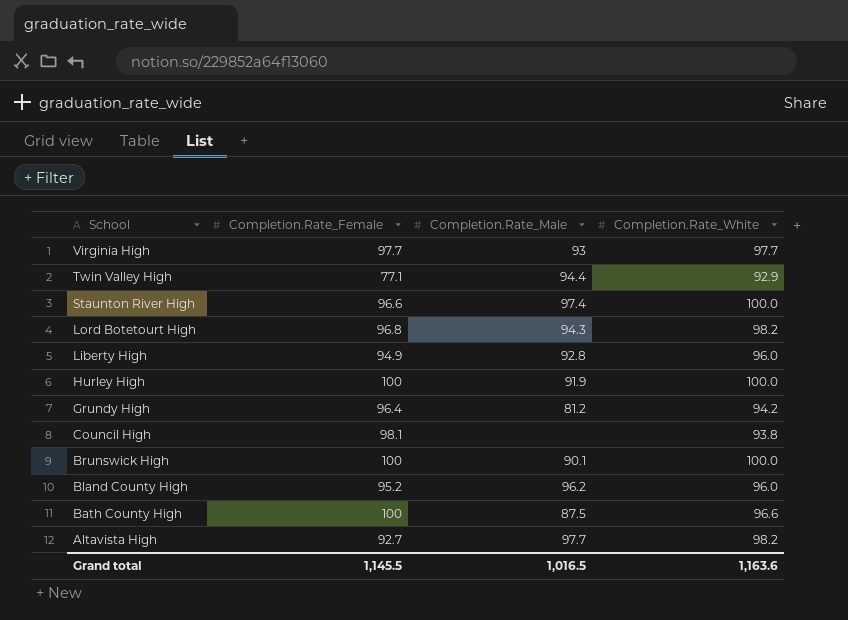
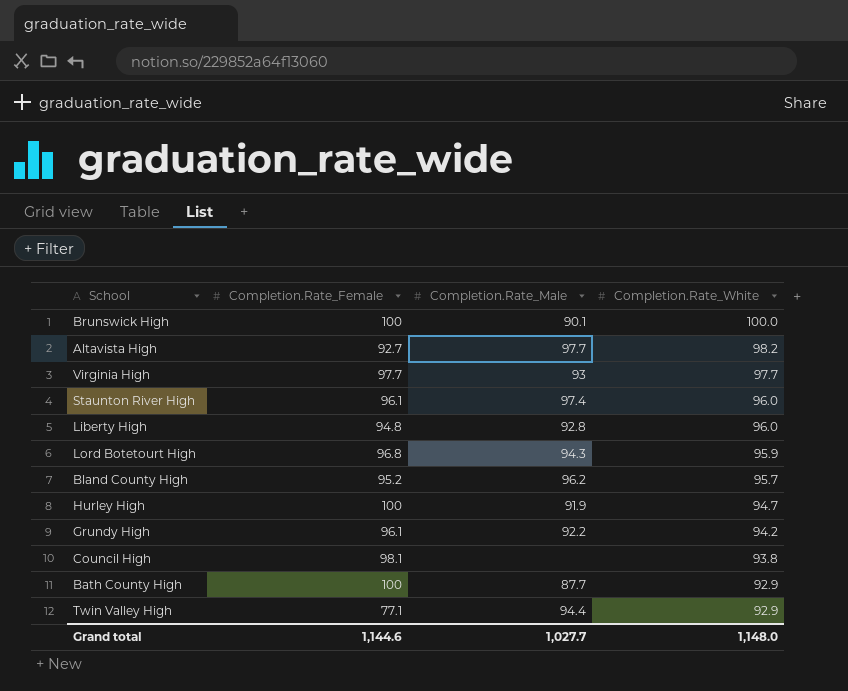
row order: School descending -> Completion.Rate_White descending
Staunton River High | Completion.Rate_Female: 96.6 -> 96.1
Staunton River High | Completion.Rate_White: 100.0 -> 96.0
Liberty High | Completion.Rate_Female: 94.9 -> 94.8
Lord Botetourt High | Completion.Rate_White: 98.2 -> 95.9
Bland County High | Completion.Rate_White: 96.0 -> 95.7
Hurley High | Completion.Rate_White: 100.0 -> 94.7
Grundy High | Completion.Rate_Female: 96.4 -> 96.1
Grundy High | Completion.Rate_Male: 81.2 -> 92.2
Bath County High | Completion.Rate_Male: 87.5 -> 87.7
Bath County High | Completion.Rate_White: 96.6 -> 92.9
Grand total | Completion.Rate_Female: 1,145.5 -> 1,144.6
Grand total | Completion.Rate_Male: 1,016.5 -> 1,027.7
Grand total | Completion.Rate_White: 1,163.6 -> 1,148.0

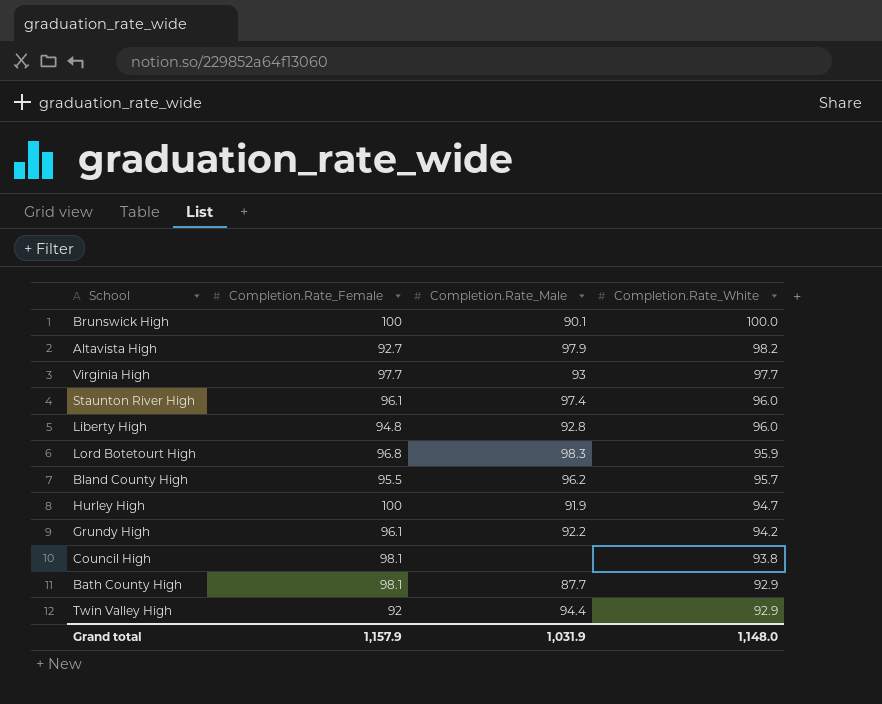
Altavista High | Completion.Rate_Male: 97.7 -> 97.9
Lord Botetourt High | Completion.Rate_Male: 94.3 -> 98.3
Bland County High | Completion.Rate_Female: 95.2 -> 95.5
Bath County High | Completion.Rate_Female: 100 -> 98.1
Twin Valley High | Completion.Rate_Female: 77.1 -> 92
Grand total | Completion.Rate_Female: 1,144.6 -> 1,157.9
Grand total | Completion.Rate_Male: 1,027.7 -> 1,031.9

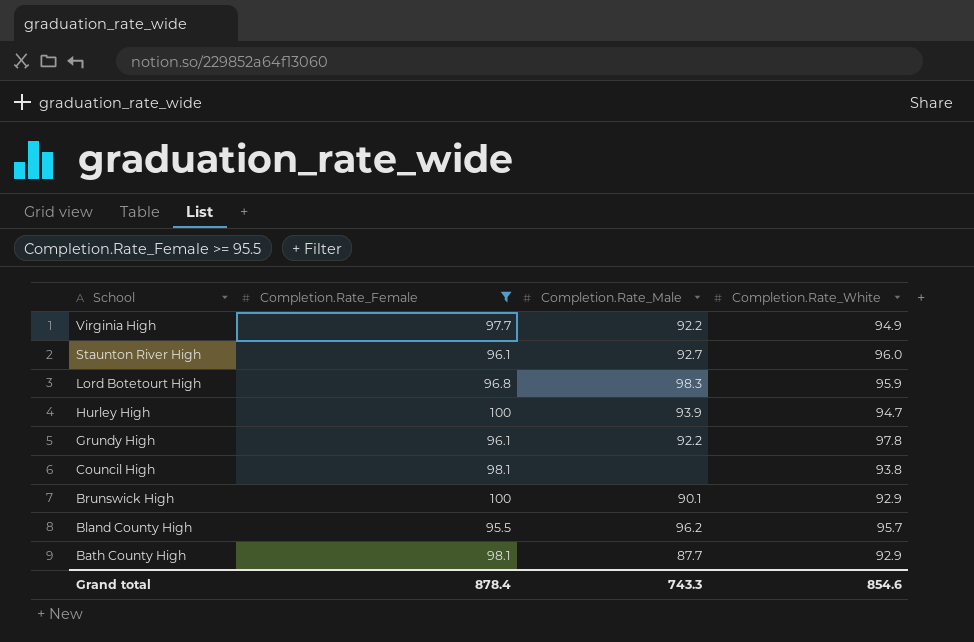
filter: none -> Completion.Rate_Female >= 95.5
row order: Completion.Rate_White descending -> School descending
Virginia High | Completion.Rate_Male: 93 -> 92.2
Virginia High | Completion.Rate_White: 97.7 -> 94.9
Staunton River High | Completion.Rate_Male: 97.4 -> 92.7
Hurley High | Completion.Rate_Male: 91.9 -> 93.9
Grundy High | Completion.Rate_White: 94.2 -> 97.8
Brunswick High | Completion.Rate_White: 100.0 -> 92.9
Grand total | Completion.Rate_Female: 1,157.9 -> 878.4
Grand total | Completion.Rate_Male: 1,031.9 -> 743.3
Grand total | Completion.Rate_White: 1,148.0 -> 854.6

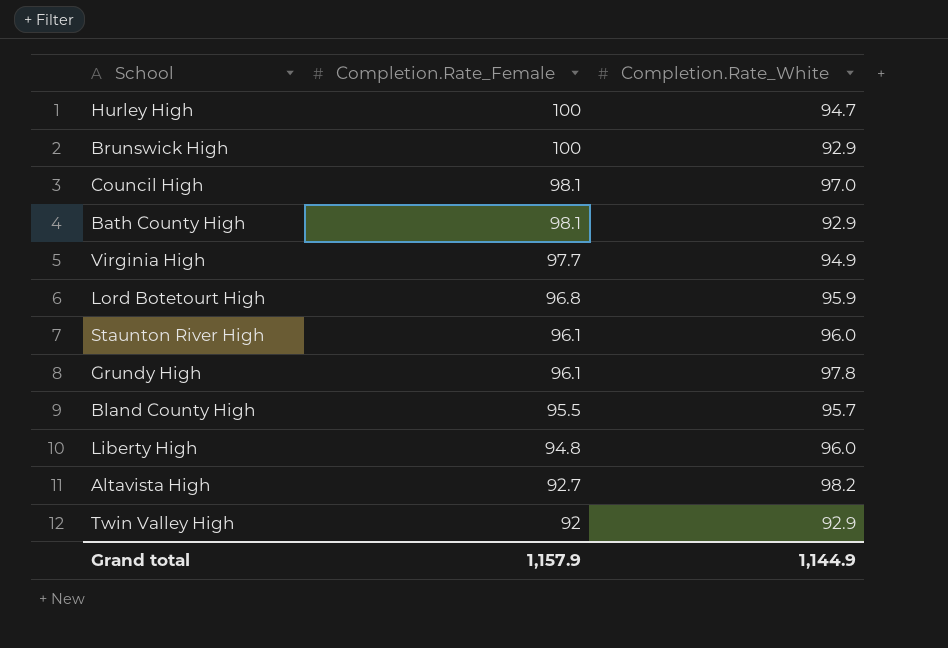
filter: Completion.Rate_Female >= 95.5 -> none
row order: School descending -> Completion.Rate_Female descending
column Completion.Rate_Male | position: 3 -> none
Council High | Completion.Rate_White: 93.8 -> 97.0
Grand total | Completion.Rate_Female: 878.4 -> 1,157.9
Grand total | Completion.Rate_White: 854.6 -> 1,144.9

